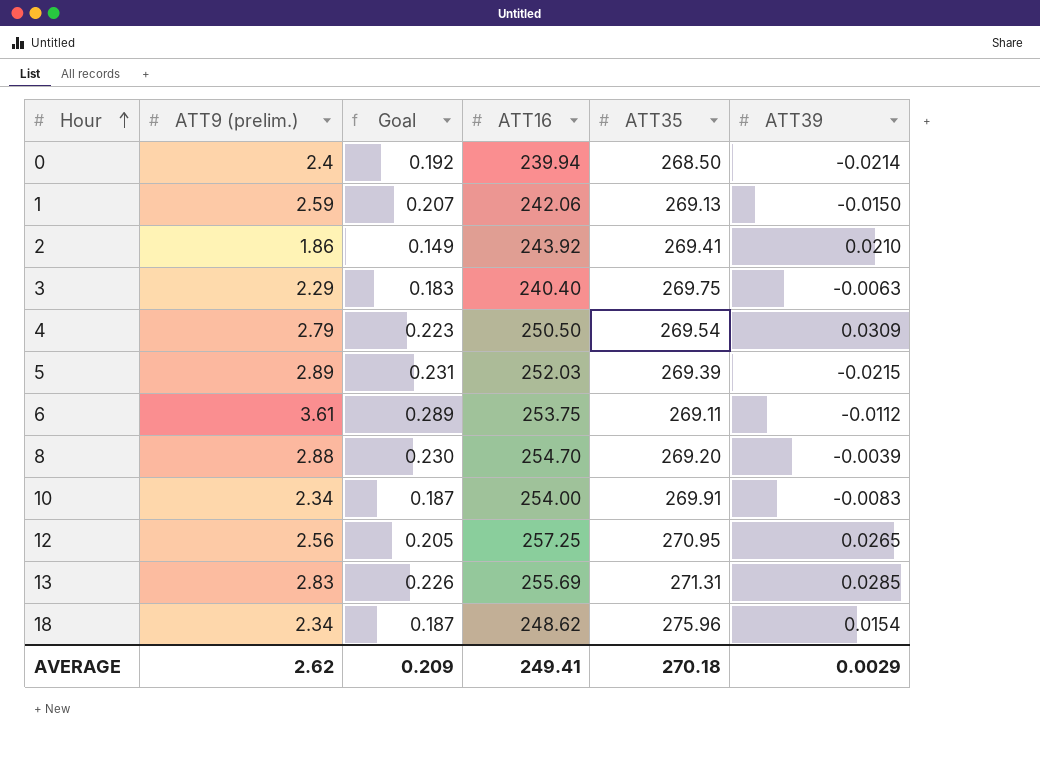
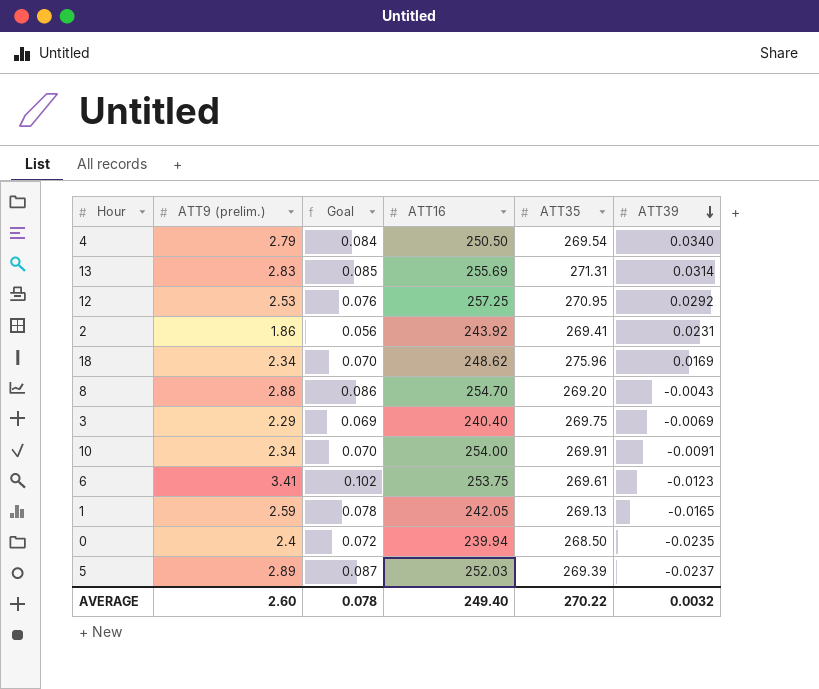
row order: Hour ascending -> ATT39 descending
column Goal | formula: [ATT9 (prelim.)] * 0.08 -> [ATT9 (prelim.)] * 0.03
4 | ATT39: 0.0309 -> 0.0340
13 | ATT39: 0.0285 -> 0.0314
12 | ATT9 (prelim.): 2.56 -> 2.53
12 | ATT39: 0.0265 -> 0.0292
2 | ATT39: 0.0210 -> 0.0231
18 | ATT39: 0.0154 -> 0.0169
8 | ATT39: -0.0039 -> -0.0043
3 | ATT39: -0.0063 -> -0.0069
10 | ATT39: -0.0083 -> -0.0091
6 | ATT9 (prelim.): 3.61 -> 3.41
6 | ATT35: 269.11 -> 269.61
6 | ATT39: -0.0112 -> -0.0123
1 | ATT16: 242.06 -> 242.05
1 | ATT39: -0.0150 -> -0.0165
0 | ATT39: -0.0214 -> -0.0235
5 | ATT39: -0.0215 -> -0.0237
AVERAGE | ATT9 (prelim.): 2.62 -> 2.60
AVERAGE | Goal: 0.209 -> 0.078
AVERAGE | ATT16: 249.41 -> 249.40
AVERAGE | ATT35: 270.18 -> 270.22
AVERAGE | ATT39: 0.0029 -> 0.0032

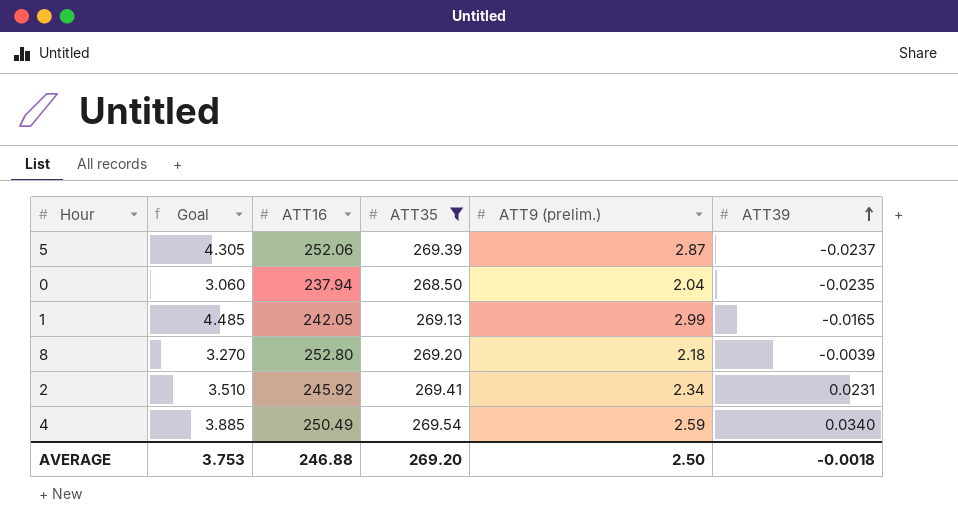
filter: none -> ATT35 <= 269.54
row order: ATT39 descending -> ATT39 ascending
column Goal | formula: [ATT9 (prelim.)] * 0.03 -> [ATT9 (prelim.)] * 1.5
column ATT9 (prelim.) | position: 2 -> 5
5 | ATT16: 252.03 -> 252.06
5 | ATT9 (prelim.): 2.89 -> 2.87
0 | ATT16: 239.94 -> 237.94
0 | ATT9 (prelim.): 2.4 -> 2.04
1 | ATT9 (prelim.): 2.59 -> 2.99
8 | ATT16: 254.70 -> 252.80
8 | ATT9 (prelim.): 2.88 -> 2.18
8 | ATT39: -0.0043 -> -0.0039
2 | ATT16: 243.92 -> 245.92
2 | ATT9 (prelim.): 1.86 -> 2.34
4 | ATT16: 250.50 -> 250.49
4 | ATT9 (prelim.): 2.79 -> 2.59
AVERAGE | Goal: 0.078 -> 3.753
AVERAGE | ATT16: 249.40 -> 246.88
AVERAGE | ATT35: 270.22 -> 269.20
AVERAGE | ATT9 (prelim.): 2.60 -> 2.50
AVERAGE | ATT39: 0.0032 -> -0.0018

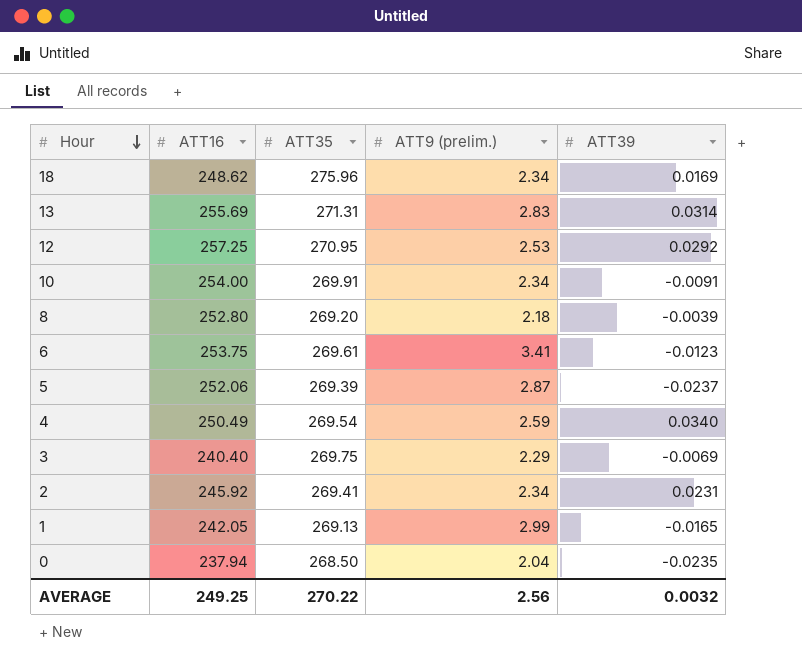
filter: ATT35 <= 269.54 -> none
row order: ATT39 ascending -> Hour descending
column Goal | formula: [ATT9 (prelim.)] * 1.5 -> none
AVERAGE | ATT16: 246.88 -> 249.25
AVERAGE | ATT35: 269.20 -> 270.22
AVERAGE | ATT9 (prelim.): 2.50 -> 2.56
AVERAGE | ATT39: -0.0018 -> 0.0032

